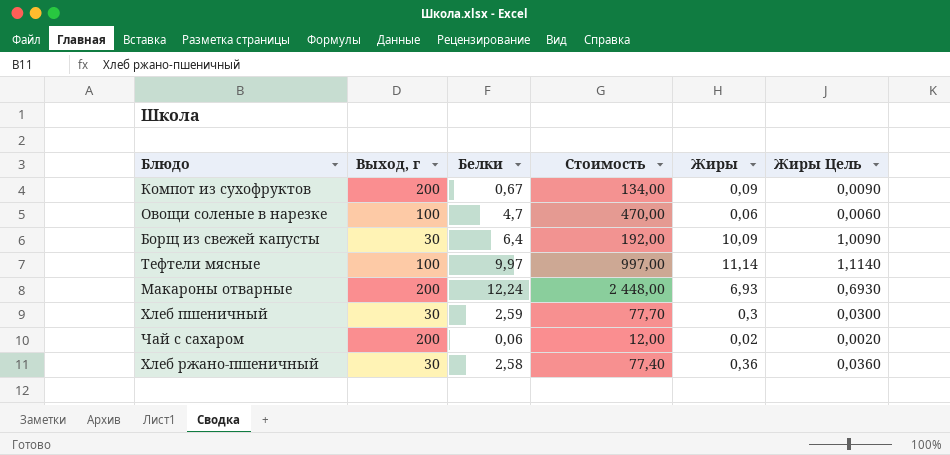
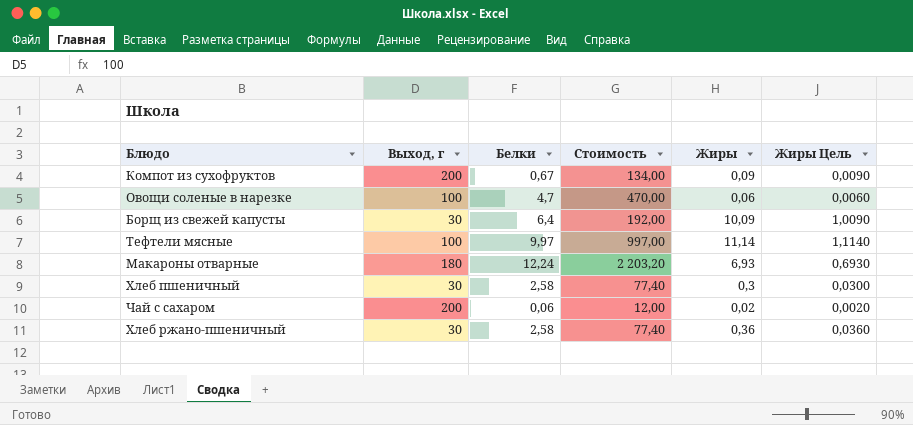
Макароны отварные | Выход, г: 200 -> 180
Макароны отварные | Стоимость: 2 448,00 -> 2 203,20
Хлеб пшеничный | Белки: 2,59 -> 2,58
Хлеб пшеничный | Стоимость: 77,70 -> 77,40

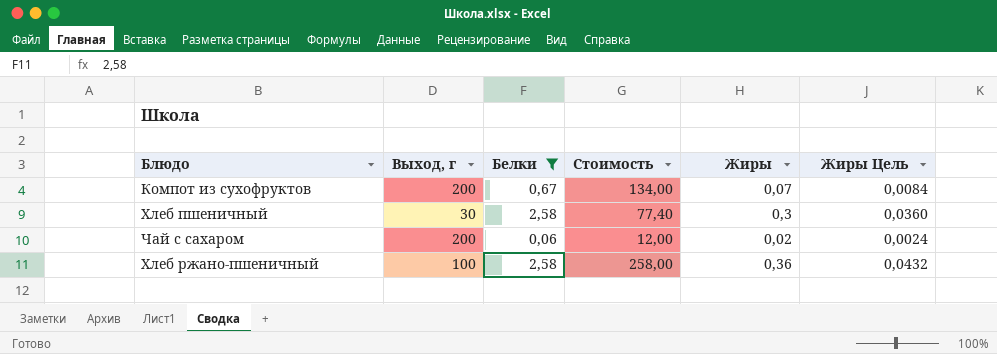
filter: none -> Белки <= 2,58
column Жиры Цель | formula: [Жиры] * 0,1 -> [Жиры] * 0,12
Компот из сухофруктов | Жиры: 0,09 -> 0,07
Хлеб ржано-пшеничный | Выход, г: 30 -> 100
Хлеб ржано-пшеничный | Стоимость: 77,40 -> 258,00

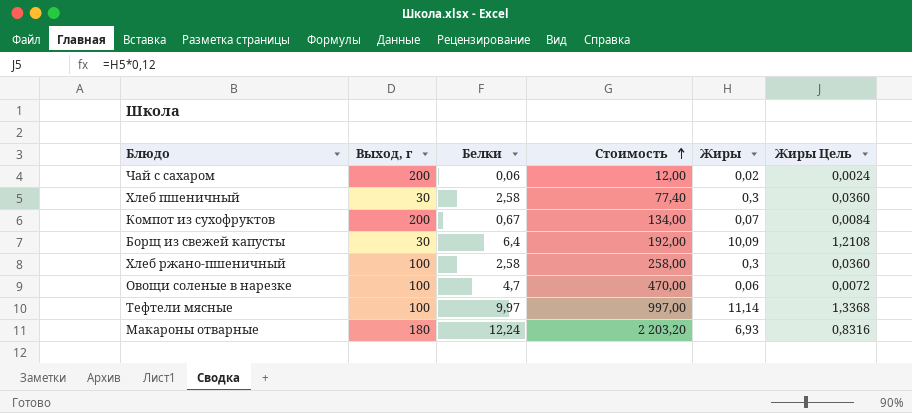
filter: Белки <= 2,58 -> none
row order: none -> Стоимость ascending
Хлеб ржано-пшеничный | Жиры: 0,36 -> 0,3
Хлеб ржано-пшеничный | Жиры Цель: 0,0432 -> 0,0360

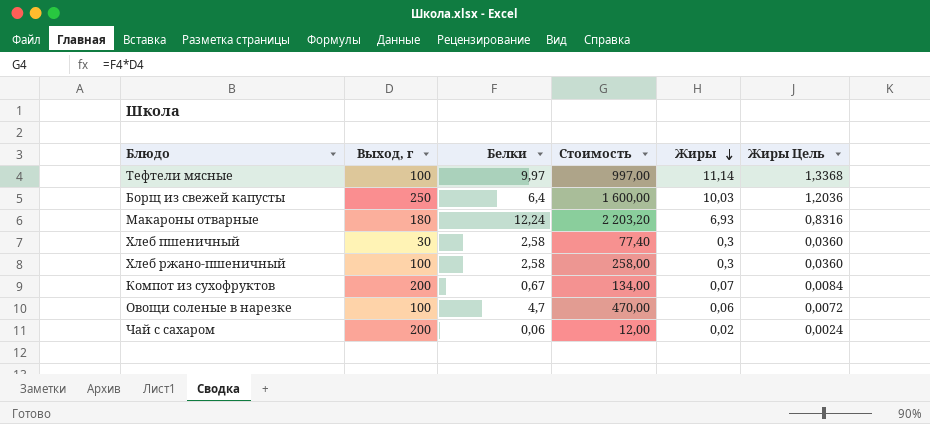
row order: Стоимость ascending -> Жиры descending
Борщ из свежей капусты | Выход, г: 30 -> 250
Борщ из свежей капусты | Стоимость: 192,00 -> 1 600,00
Борщ из свежей капусты | Жиры: 10,09 -> 10,03
Борщ из свежей капусты | Жиры Цель: 1,2108 -> 1,2036

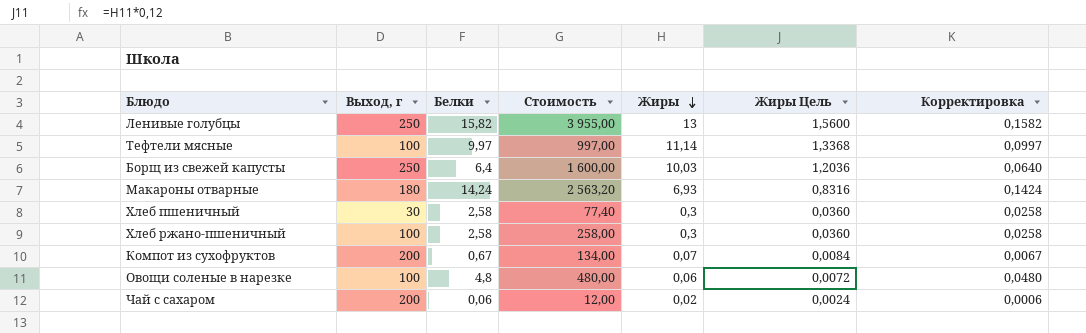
column Корректировка | formula: none -> [Белки] * 0,01
row Ленивые голубцы: none -> 250 | 15,82 | 3 955,00 | 13 | 1,5600 | 0,1582
Макароны отварные | Белки: 12,24 -> 14,24
Макароны отварные | Стоимость: 2 203,20 -> 2 563,20
Овощи соленые в нарезке | Белки: 4,7 -> 4,8
Овощи соленые в нарезке | Стоимость: 470,00 -> 480,00

